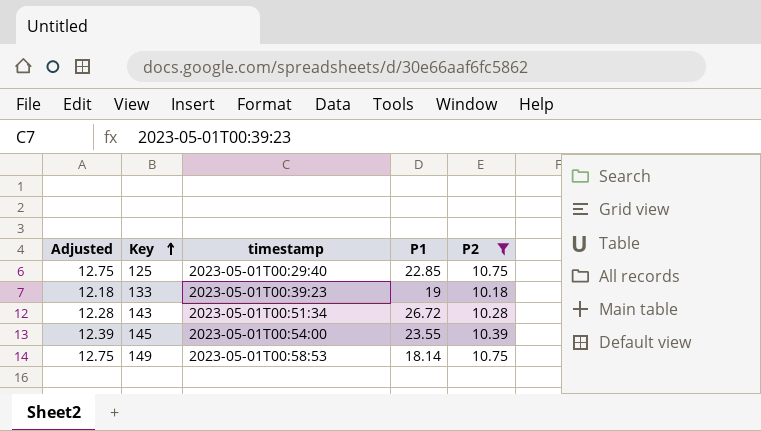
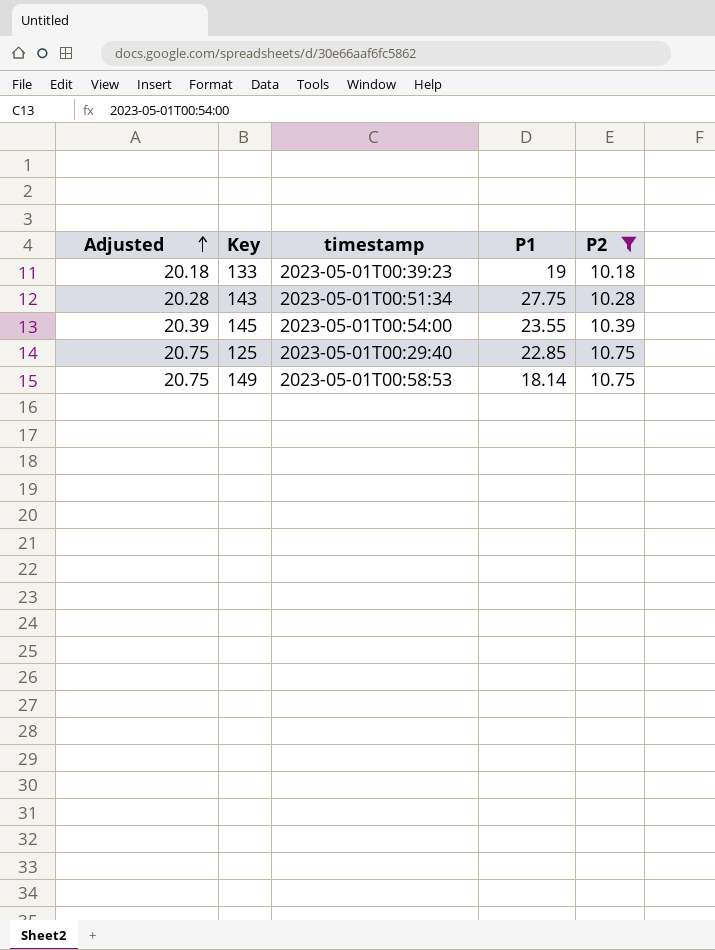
row order: Key ascending -> Adjusted ascending
column Adjusted | formula: [P2] + 2 -> [P2] + 10
143 | P1: 26.72 -> 27.75

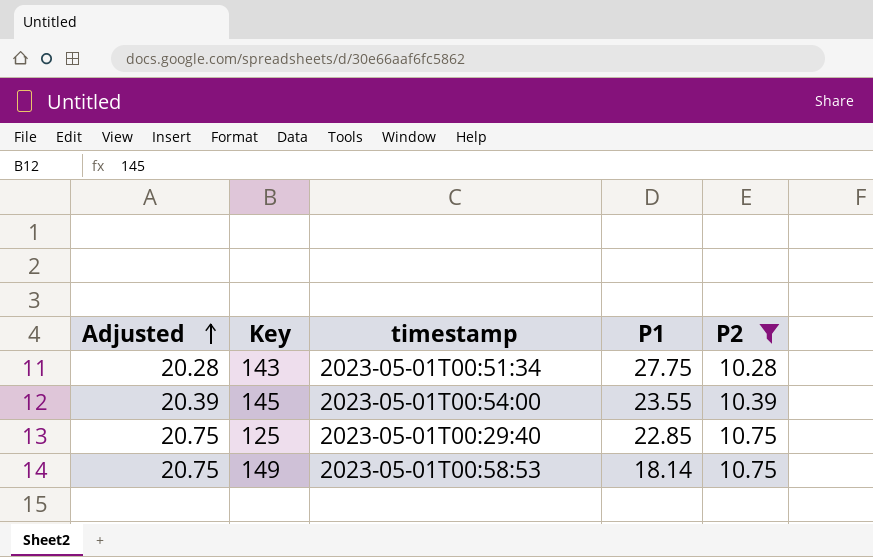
row 133: 20.18 | 2023-05-01T00:39:23 | 19 | 10.18 -> none

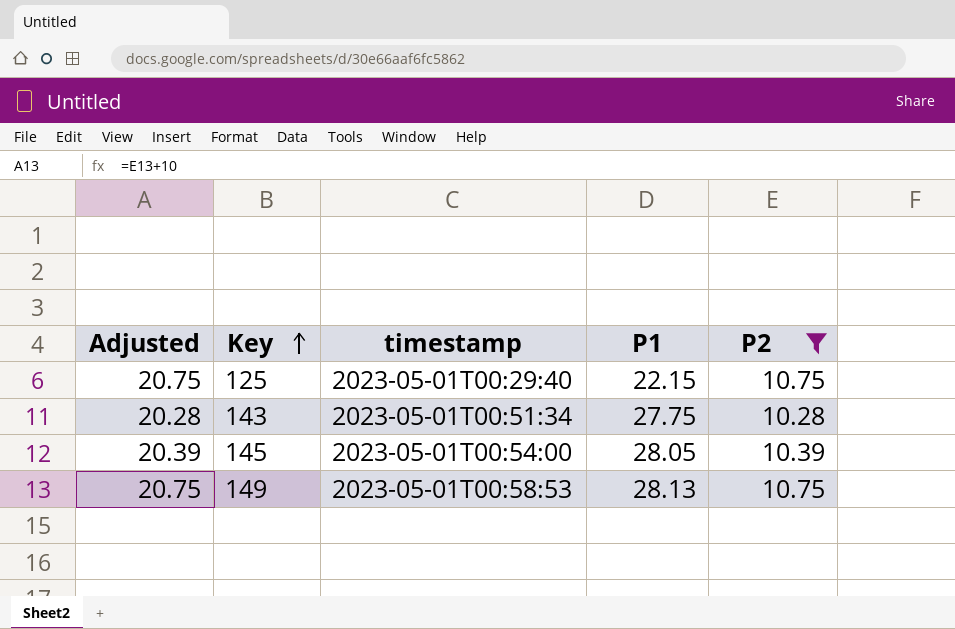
row order: Adjusted ascending -> Key ascending
125 | P1: 22.85 -> 22.15
145 | P1: 23.55 -> 28.05
149 | P1: 18.14 -> 28.13

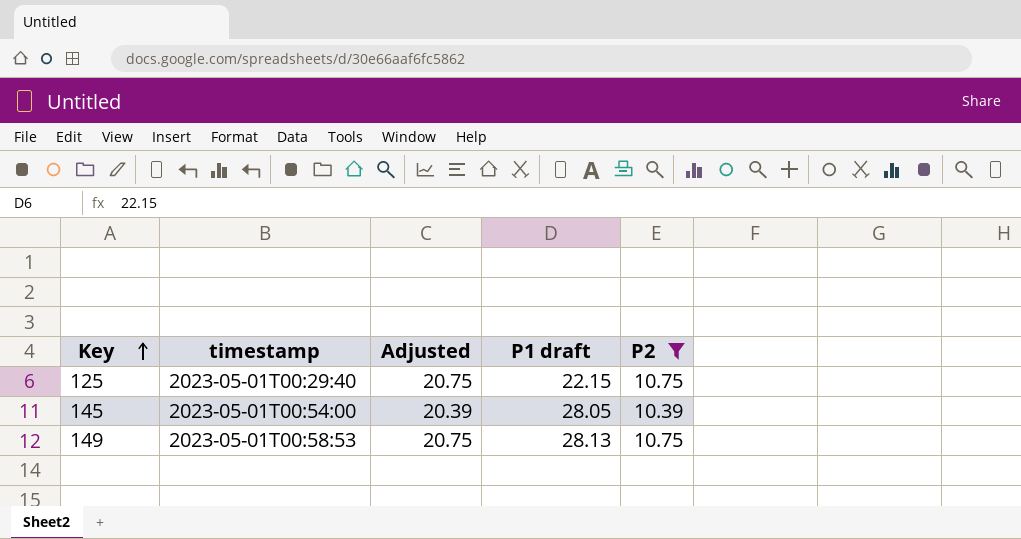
column Adjusted | position: 1 -> 3
column name: P1 -> P1 draft
row 143: 20.28 | 2023-05-01T00:51:34 | 27.75 | 10.28 -> none

